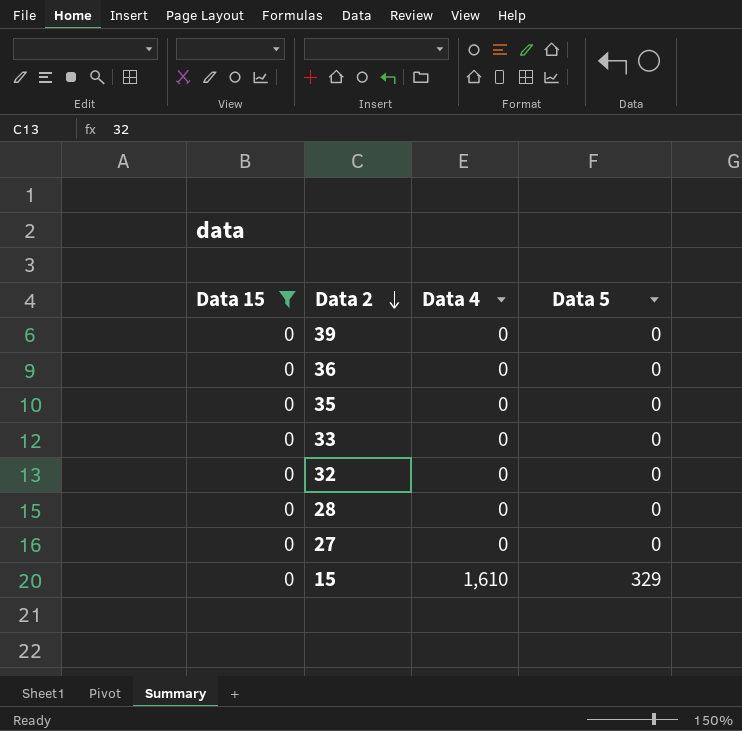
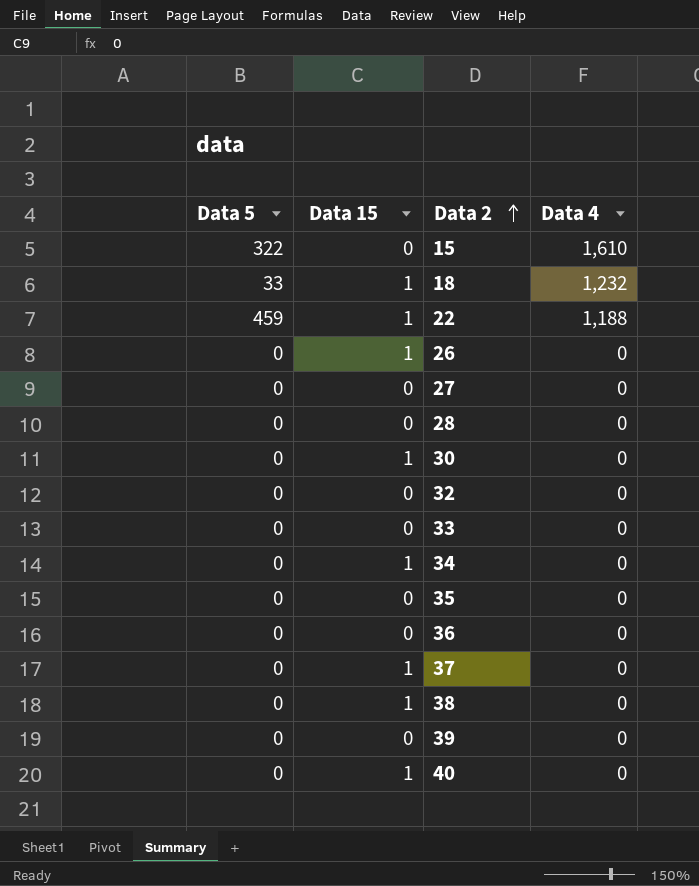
filter: Data 15 = 0 -> none
row order: Data 2 descending -> Data 2 ascending
column Data 5 | position: 4 -> 1
15 | Data 5: 329 -> 322

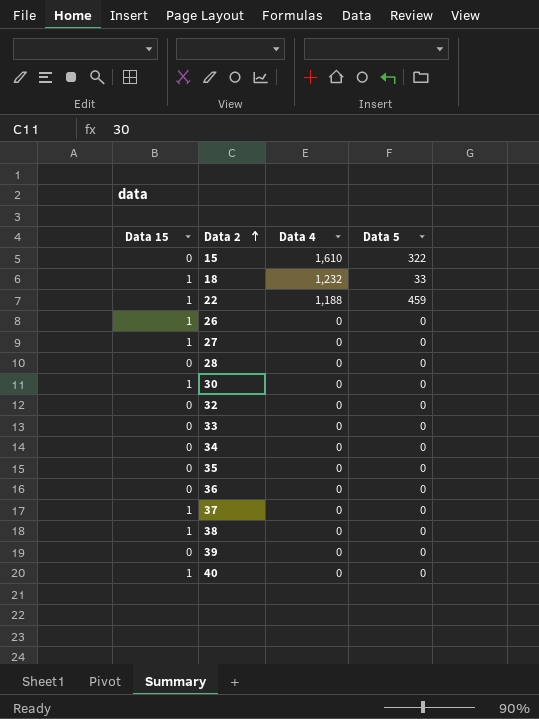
column Data 5 | position: 1 -> 4
27 | Data 15: 0 -> 1
34 | Data 15: 1 -> 0

